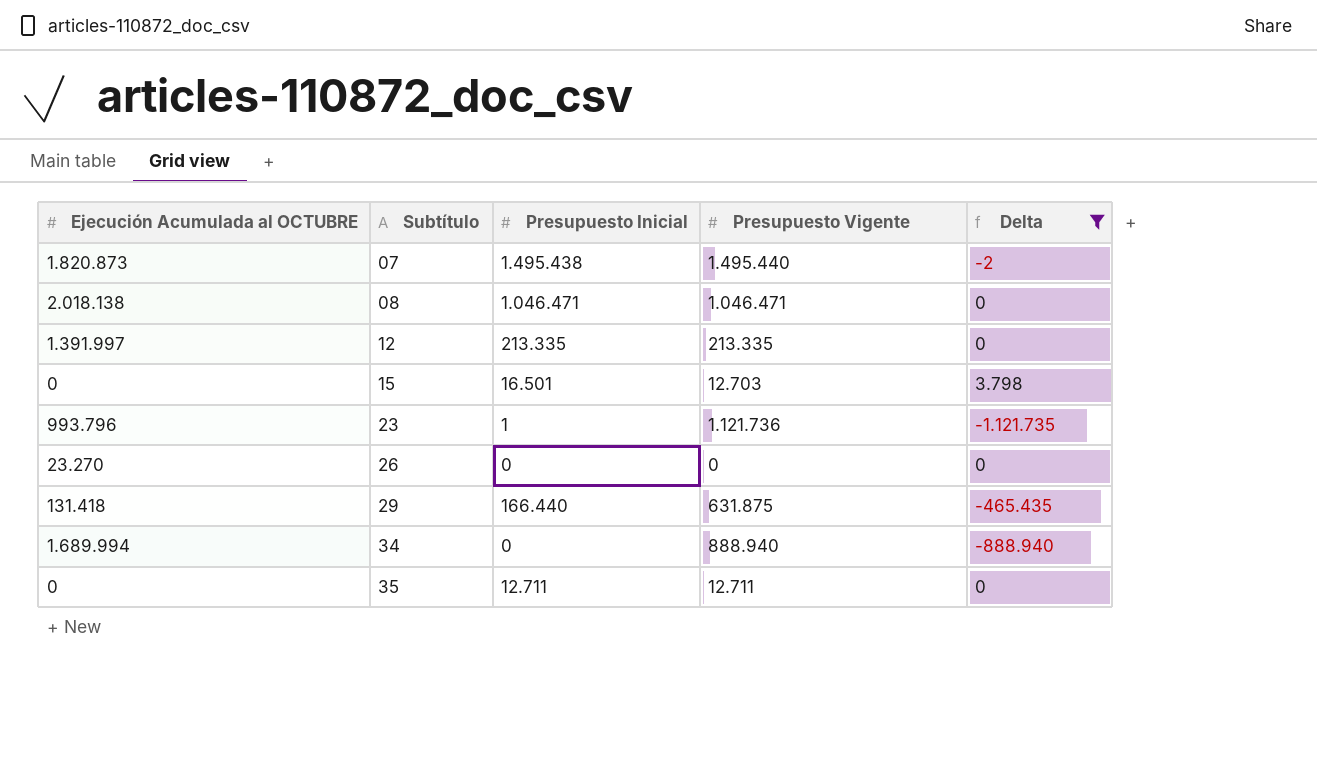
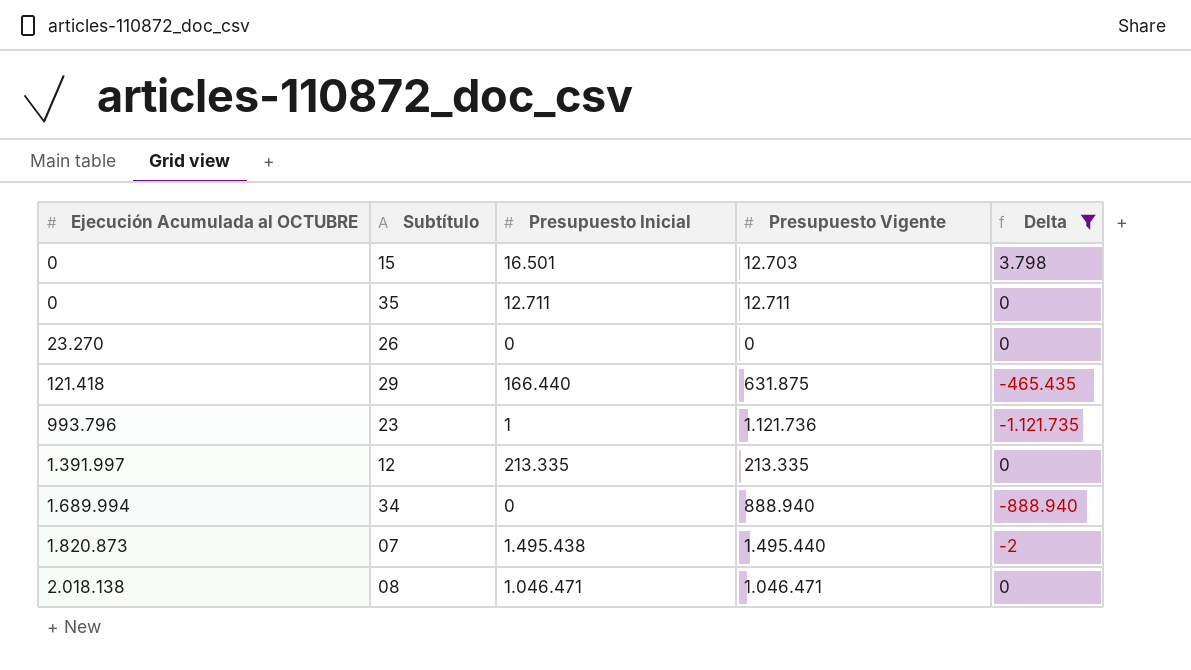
row order: Subtítulo ascending -> Ejecución Acumulada al OCTUBRE ascending
29 | Ejecución Acumulada al OCTUBRE: 131.418 -> 121.418

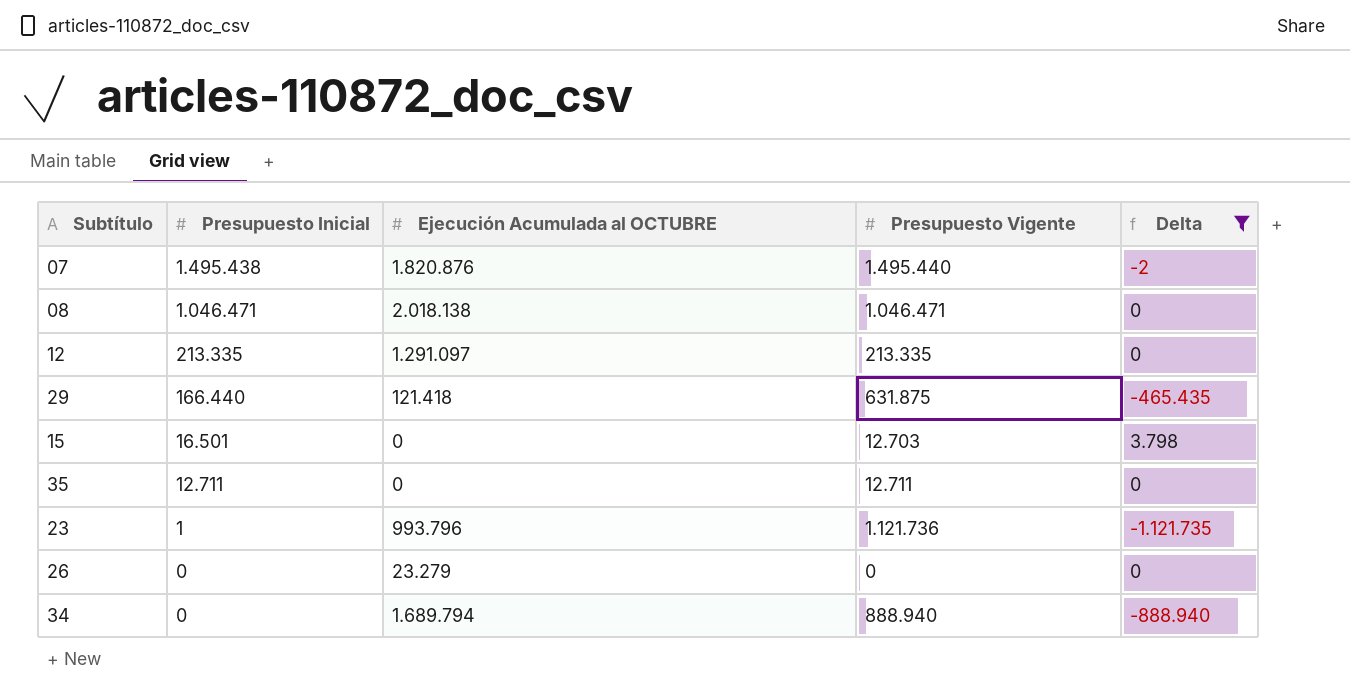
row order: Ejecución Acumulada al OCTUBRE ascending -> Presupuesto Inicial descending
column Ejecución Acumulada al OCTUBRE | position: 1 -> 3
07 | Ejecución Acumulada al OCTUBRE: 1.820.873 -> 1.820.876
12 | Ejecución Acumulada al OCTUBRE: 1.391.997 -> 1.291.097
26 | Ejecución Acumulada al OCTUBRE: 23.270 -> 23.279
34 | Ejecución Acumulada al OCTUBRE: 1.689.994 -> 1.689.794

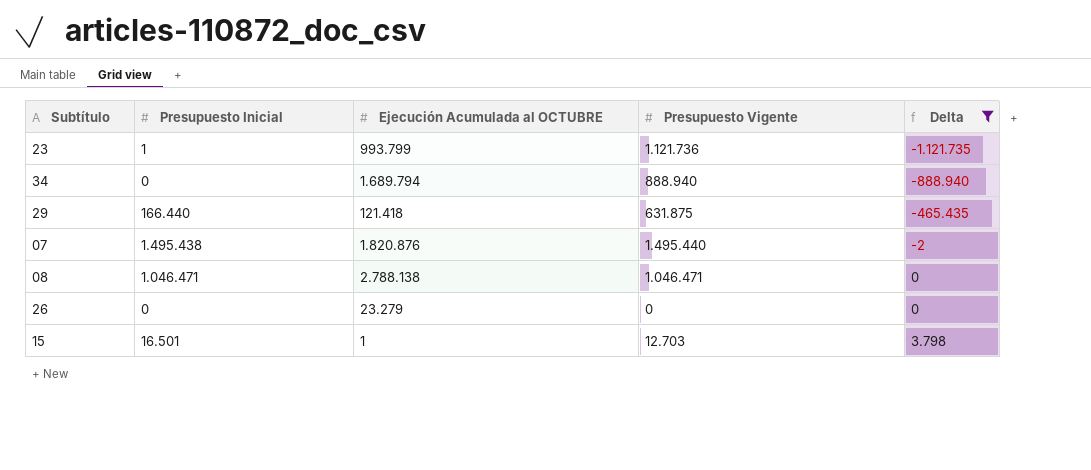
row order: Presupuesto Inicial descending -> Delta ascending
row 12: 213.335 | 1.291.097 | 213.335 | 0 -> none
row 35: 12.711 | 0 | 12.711 | 0 -> none
23 | Ejecución Acumulada al OCTUBRE: 993.796 -> 993.799
08 | Ejecución Acumulada al OCTUBRE: 2.018.138 -> 2.788.138
15 | Ejecución Acumulada al OCTUBRE: 0 -> 1

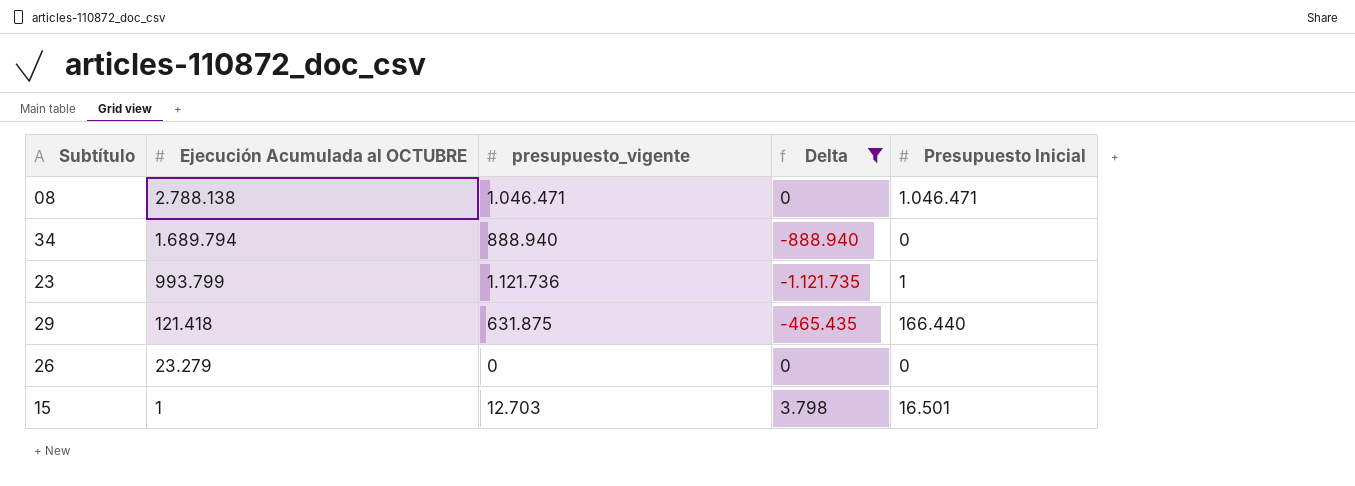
row order: Delta ascending -> Ejecución Acumulada al OCTUBRE descending
column name: Presupuesto Vigente -> presupuesto_vigente
column Presupuesto Inicial | position: 2 -> 5
row 07: 1.495.438 | 1.820.876 | 1.495.440 | -2 -> none

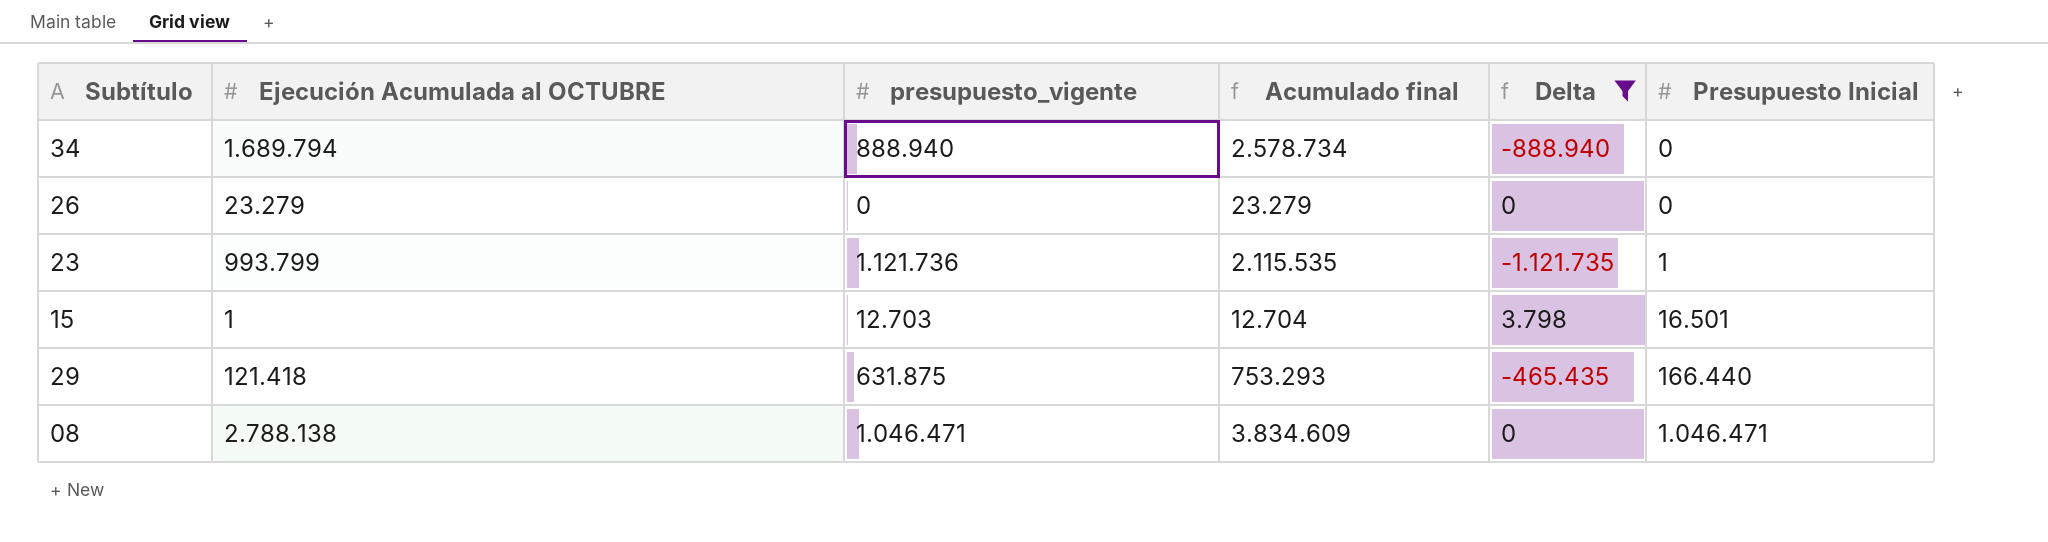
row order: Ejecución Acumulada al OCTUBRE descending -> Presupuesto Inicial ascending
column Acumulado final | formula: none -> [Ejecución Acumulada al OCTUBRE] + [presupuesto_vigente]

